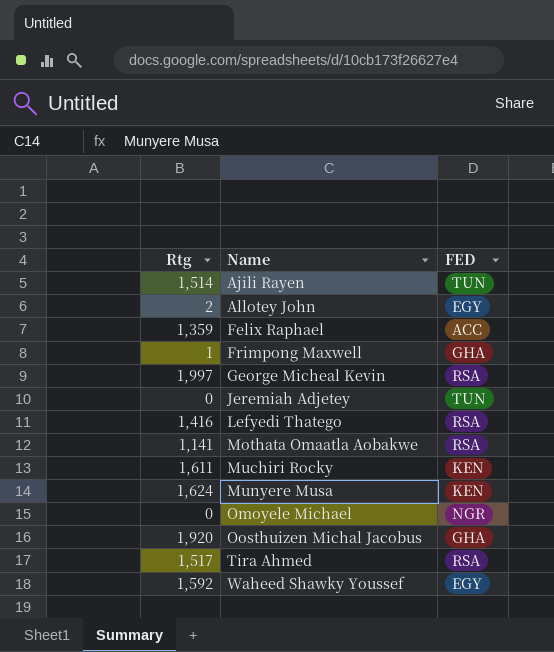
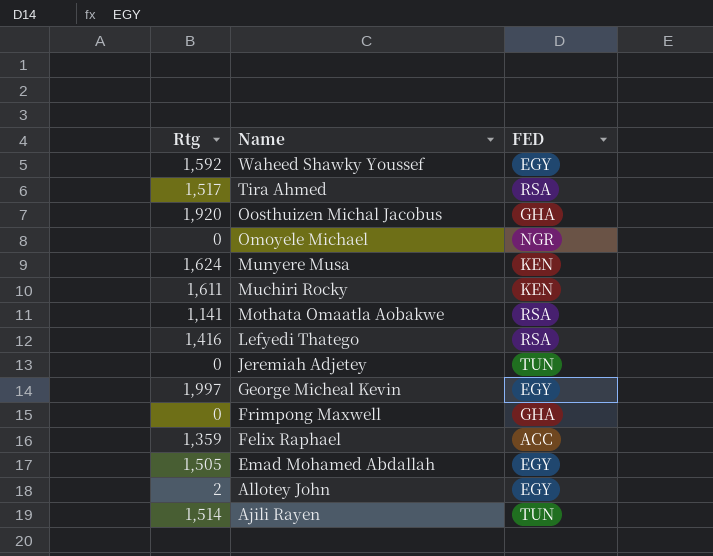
row order: Name ascending -> Name descending
George Micheal Kevin | FED: RSA -> EGY
Frimpong Maxwell | Rtg: 1 -> 0
row Emad Mohamed Abdallah: none -> 1,505 | EGY

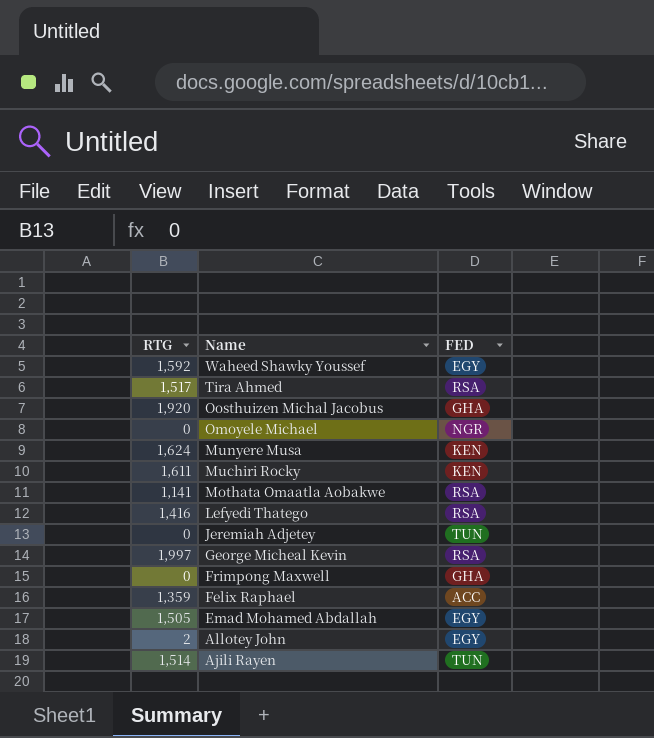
column name: Rtg -> RTG
George Micheal Kevin | FED: EGY -> RSA

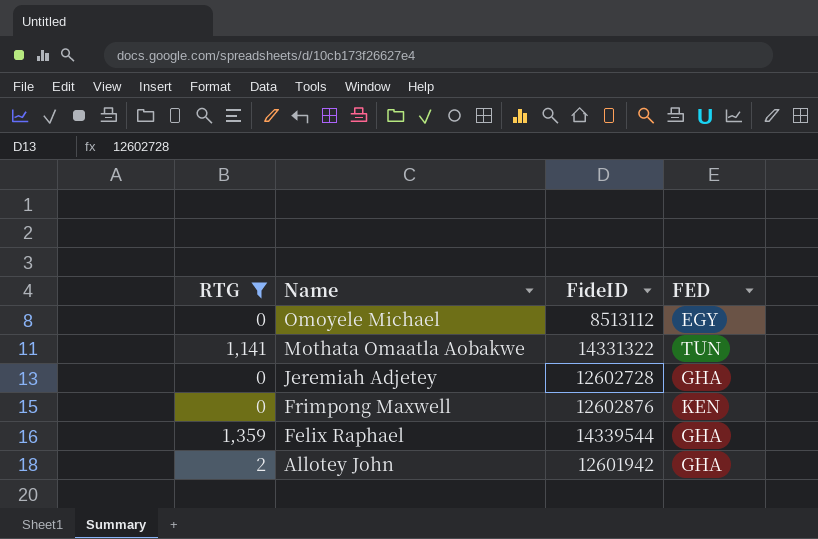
filter: none -> RTG <= 1,359
column FideID | position: none -> 3
Omoyele Michael | FED: NGR -> EGY
Mothata Omaatla Aobakwe | FED: RSA -> TUN
Jeremiah Adjetey | FED: TUN -> GHA
Frimpong Maxwell | FED: GHA -> KEN
Felix Raphael | FED: ACC -> GHA
Allotey John | FED: EGY -> GHA

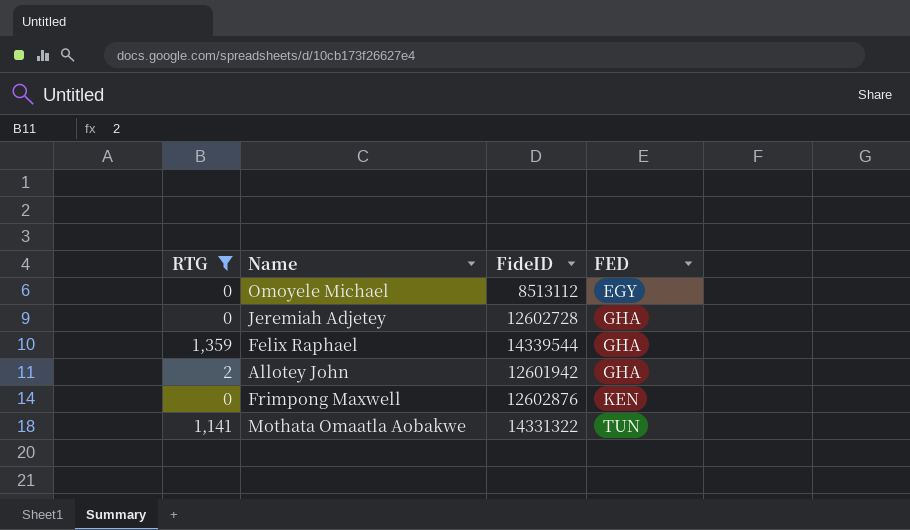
row order: Name descending -> FED ascending

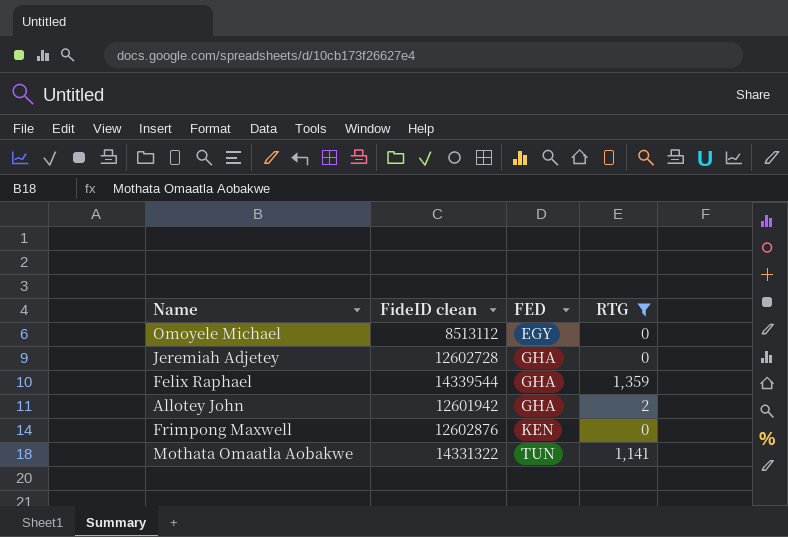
column name: FideID -> FideID clean
column RTG | position: 1 -> 4

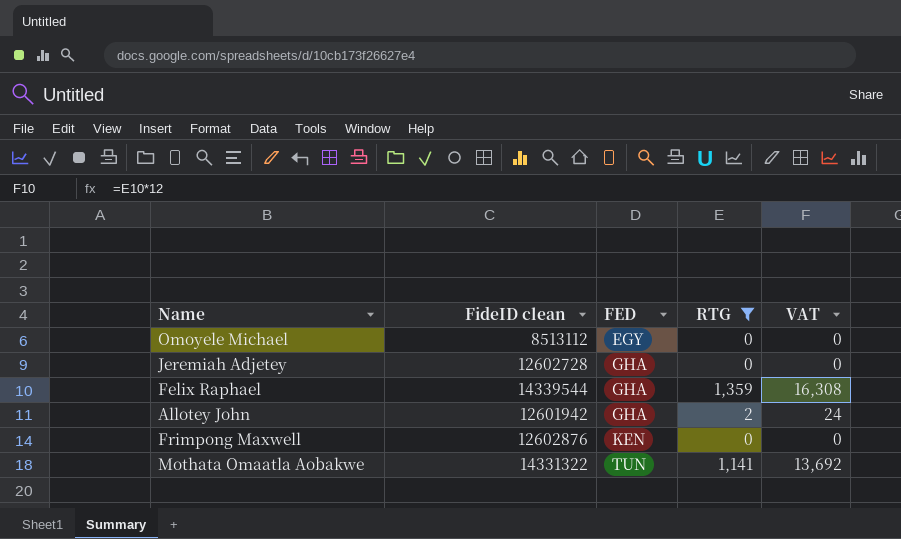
column VAT | formula: none -> [RTG] * 12

